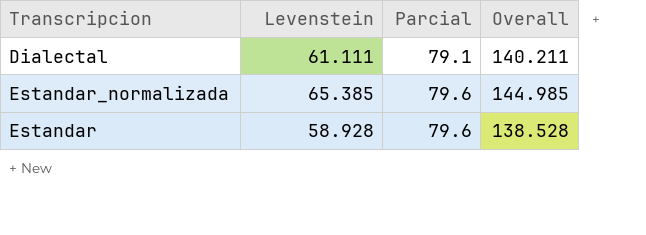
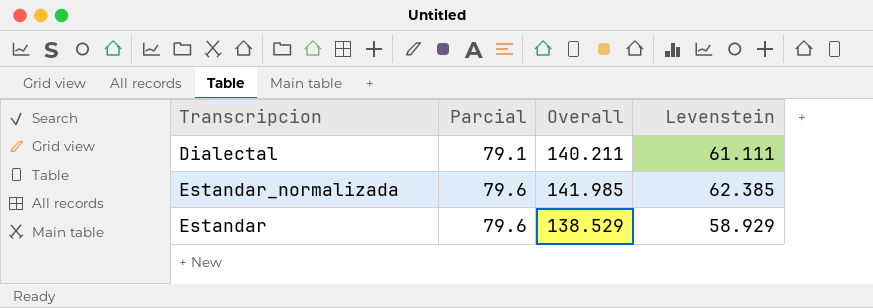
column Levenstein | position: 2 -> 4
Estandar_normalizada | Overall: 144.985 -> 141.985
Estandar_normalizada | Levenstein: 65.385 -> 62.385
Estandar | Overall: 138.528 -> 138.529
Estandar | Levenstein: 58.928 -> 58.929

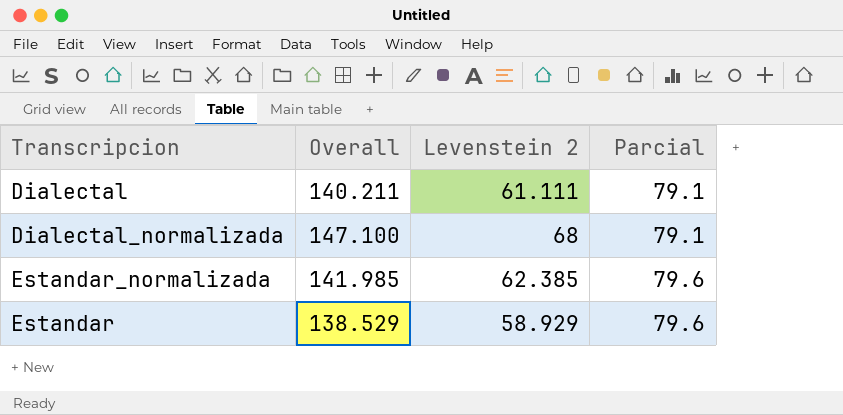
column name: Levenstein -> Levenstein 2
column Parcial | position: 2 -> 4
row Dialectal_normalizada: none -> 147.100 | 68 | 79.1

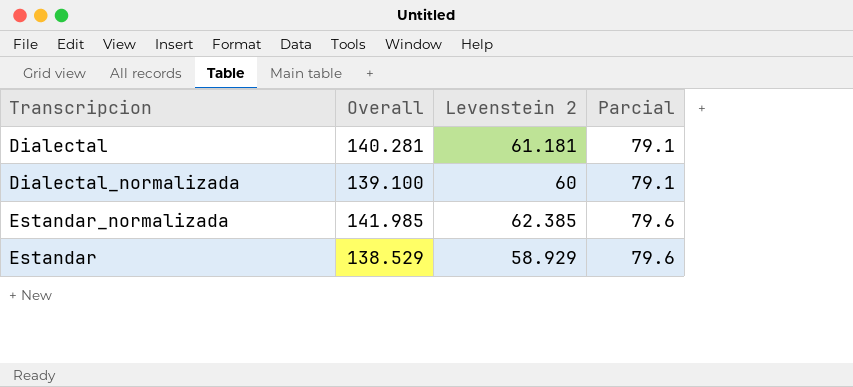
Dialectal | Overall: 140.211 -> 140.281
Dialectal | Levenstein 2: 61.111 -> 61.181
Dialectal_normalizada | Overall: 147.100 -> 139.100
Dialectal_normalizada | Levenstein 2: 68 -> 60

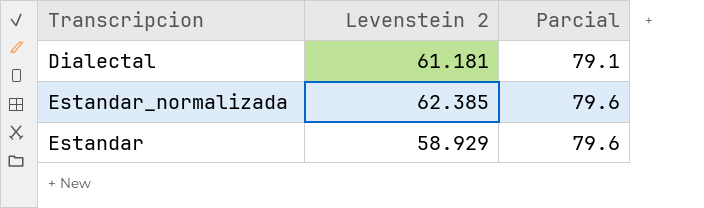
column Overall | formula: [Levenstein 2] + [Parcial] -> none
row Dialectal_normalizada: 139.100 | 60 | 79.1 -> none

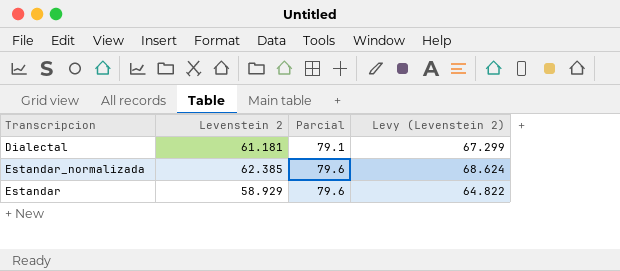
column Levy (Levenstein 2) | formula: none -> [Levenstein 2] * 1.1

